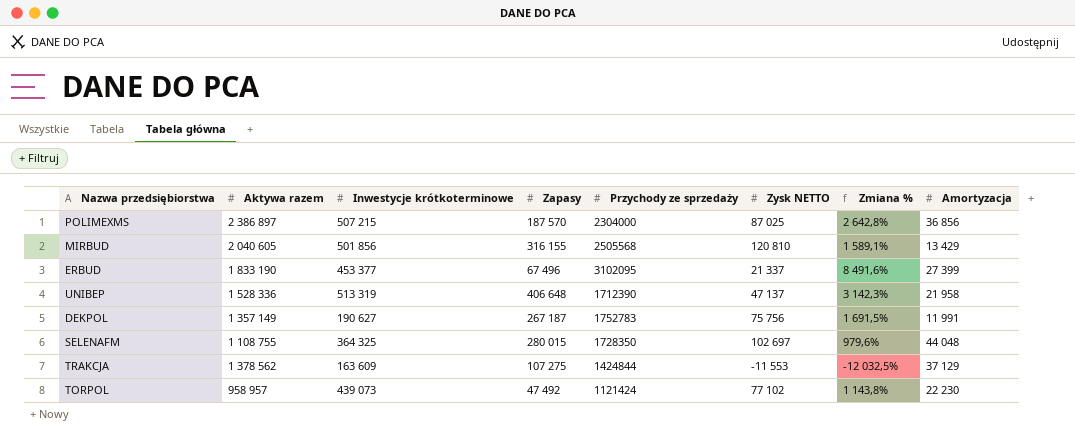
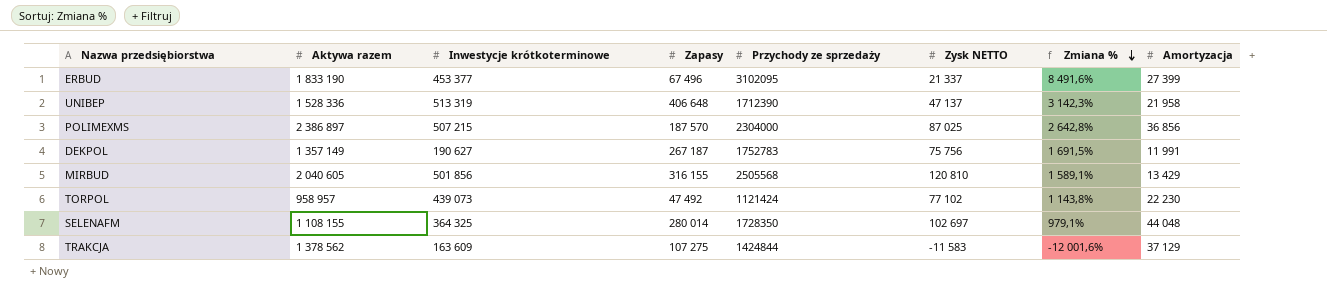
row order: none -> Zmiana % descending
SELENAFM | Aktywa razem: 1 108 755 -> 1 108 155
SELENAFM | Zapasy: 280 015 -> 280 014
SELENAFM | Zmiana %: 979,6% -> 979,1%
TRAKCJA | Zysk NETTO: -11 553 -> -11 583
TRAKCJA | Zmiana %: -12 032,5% -> -12 001,6%

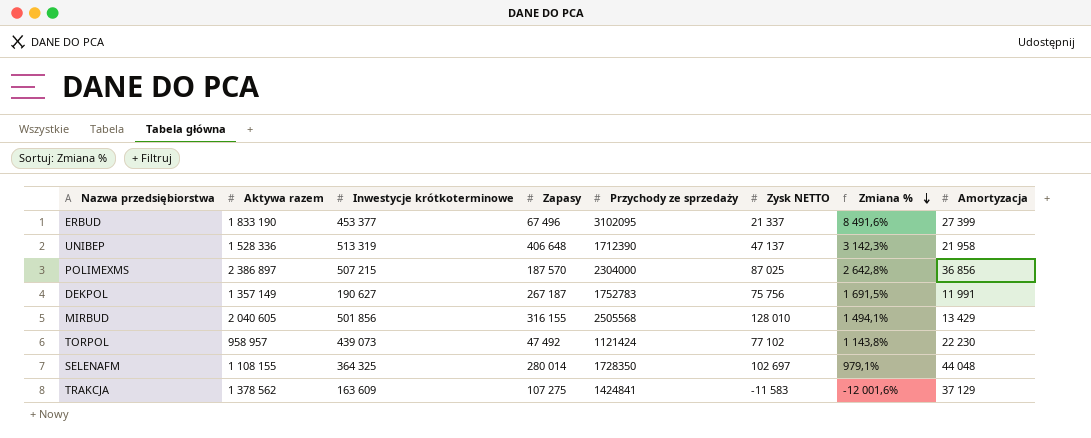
MIRBUD | Zysk NETTO: 120 810 -> 128 010
MIRBUD | Zmiana %: 1 589,1% -> 1 494,1%
TRAKCJA | Przychody ze sprzedaży: 1424844 -> 1424841

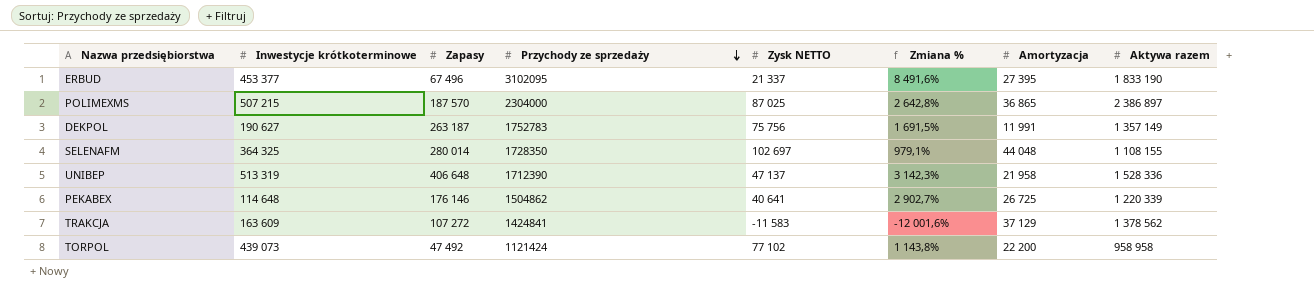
row order: Zmiana % descending -> Przychody ze sprzedaży descending
column Aktywa razem | position: 2 -> 8
row MIRBUD: 2 040 605 | 501 856 | 316 155 | 2505568 | 128 010 | 1 494,1% | 13 429 -> none
ERBUD | Amortyzacja: 27 399 -> 27 395
POLIMEXMS | Amortyzacja: 36 856 -> 36 865
DEKPOL | Zapasy: 267 187 -> 263 187
row PEKABEX: none -> 114 648 | 176 146 | 1504862 | 40 641 | 2 902,7% | 26 725 | 1 220 339
TRAKCJA | Zapasy: 107 275 -> 107 272
TORPOL | Amortyzacja: 22 230 -> 22 200
TORPOL | Aktywa razem: 958 957 -> 958 958

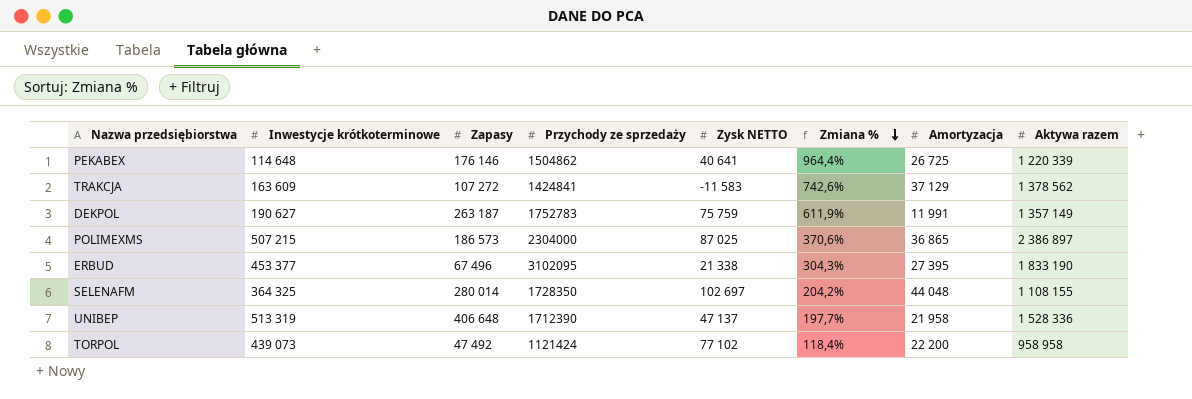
row order: Przychody ze sprzedaży descending -> Zmiana % descending
column Zmiana % | formula: ([Aktywa razem] - [Zysk NETTO]) / [Zysk NETTO] -> ([Aktywa razem] - [Inwestycje krótkoterminowe]) / [Inwestycje krótkoterminowe]
DEKPOL | Zysk NETTO: 75 756 -> 75 759
POLIMEXMS | Zapasy: 187 570 -> 186 573
ERBUD | Zysk NETTO: 21 337 -> 21 338

